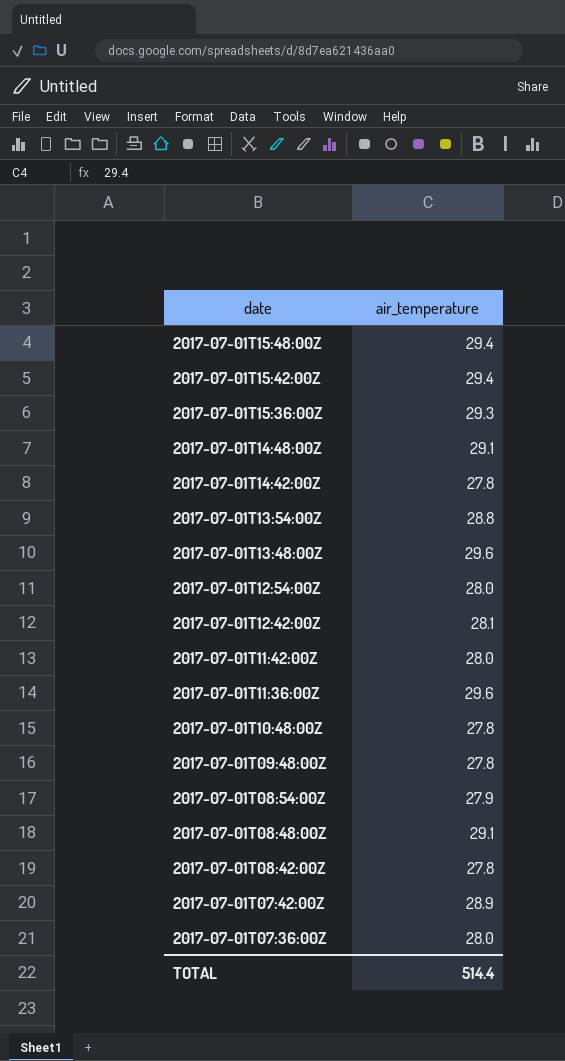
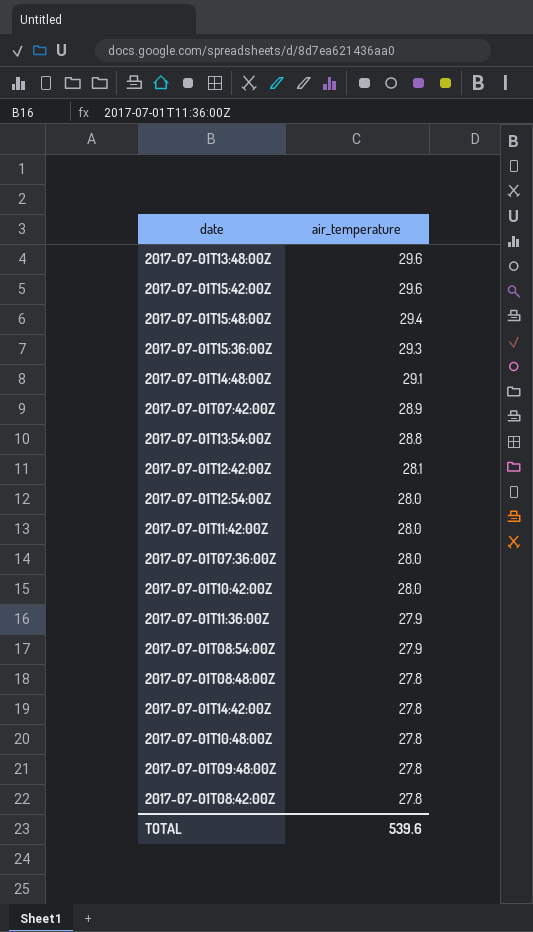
row order: date descending -> air_temperature descending
2017-07-01T15:42:00Z | air_temperature: 29.4 -> 29.6
row 2017-07-01T10:42:00Z: none -> 28.0
2017-07-01T11:36:00Z | air_temperature: 29.6 -> 27.9
2017-07-01T08:48:00Z | air_temperature: 29.1 -> 27.8
TOTAL | air_temperature: 514.4 -> 539.6

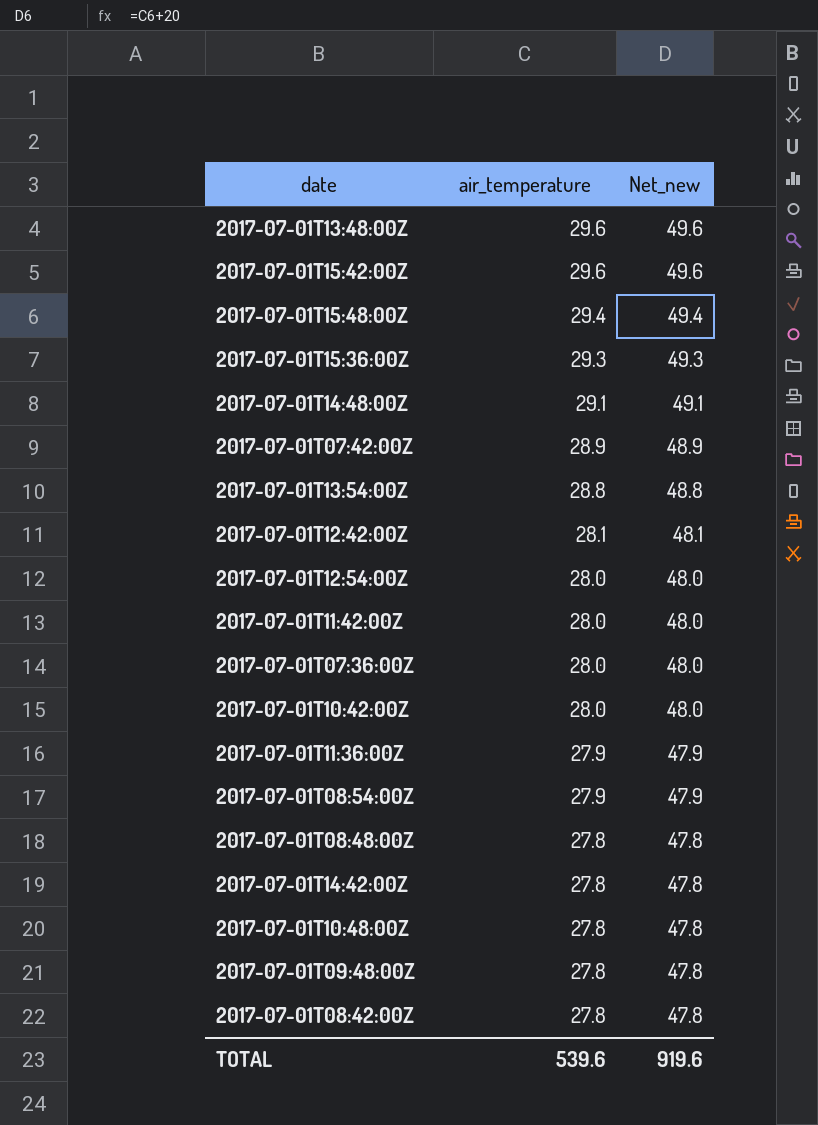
column Net_new | formula: none -> [air_temperature] + 20

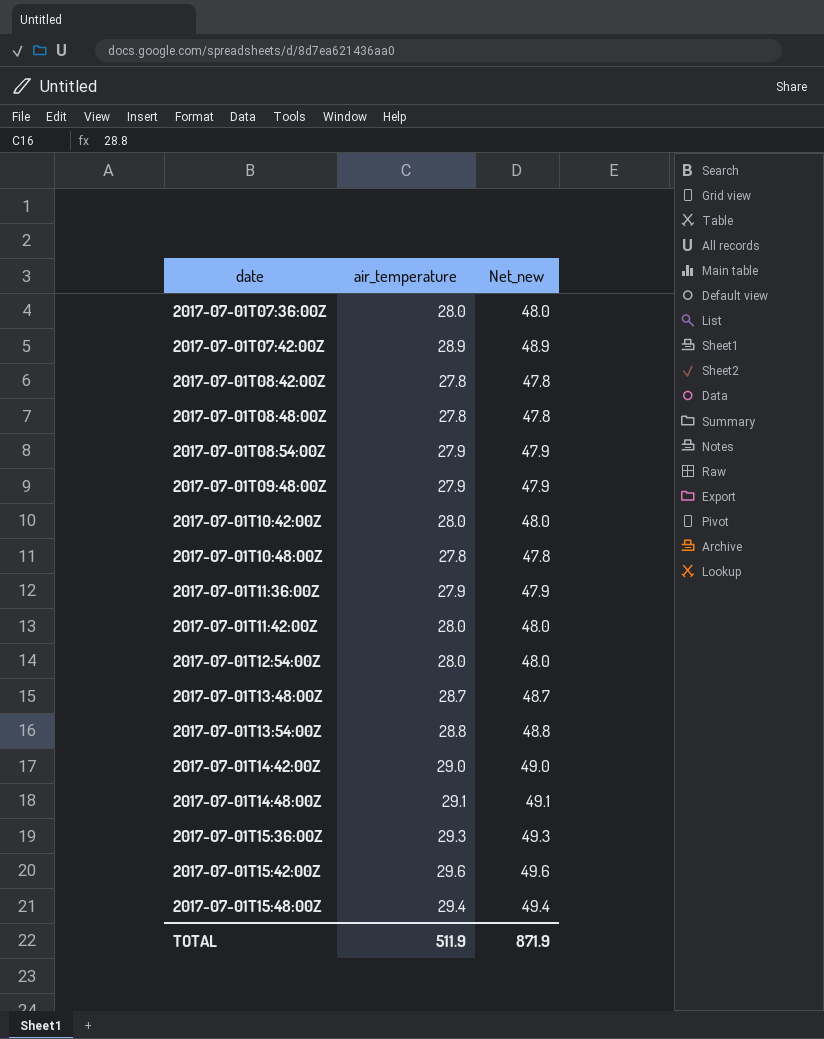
row order: air_temperature descending -> date ascending
row 2017-07-01T12:42:00Z: 28.1 | 48.1 -> none
2017-07-01T09:48:00Z | air_temperature: 27.8 -> 27.9
2017-07-01T09:48:00Z | Net_new: 47.8 -> 47.9
2017-07-01T13:48:00Z | air_temperature: 29.6 -> 28.7
2017-07-01T13:48:00Z | Net_new: 49.6 -> 48.7
2017-07-01T14:42:00Z | air_temperature: 27.8 -> 29.0
2017-07-01T14:42:00Z | Net_new: 47.8 -> 49.0
TOTAL | air_temperature: 539.6 -> 511.9
TOTAL | Net_new: 919.6 -> 871.9

